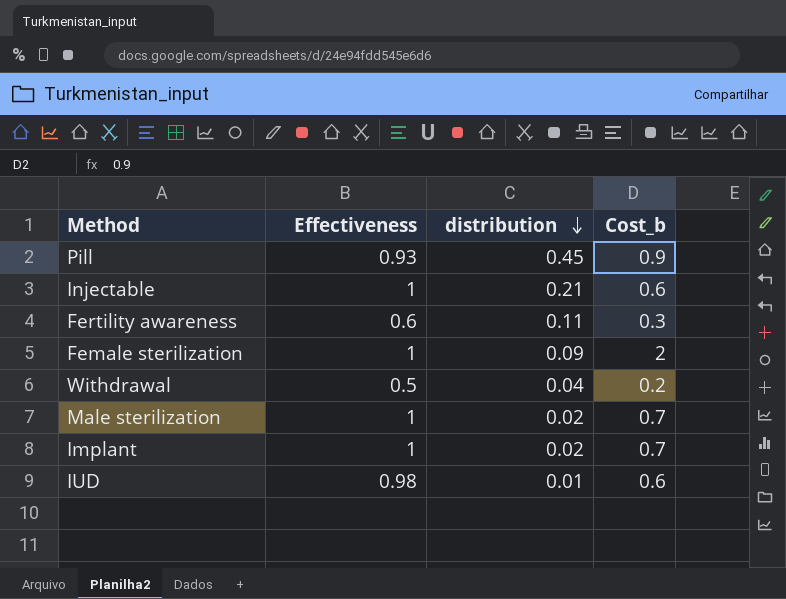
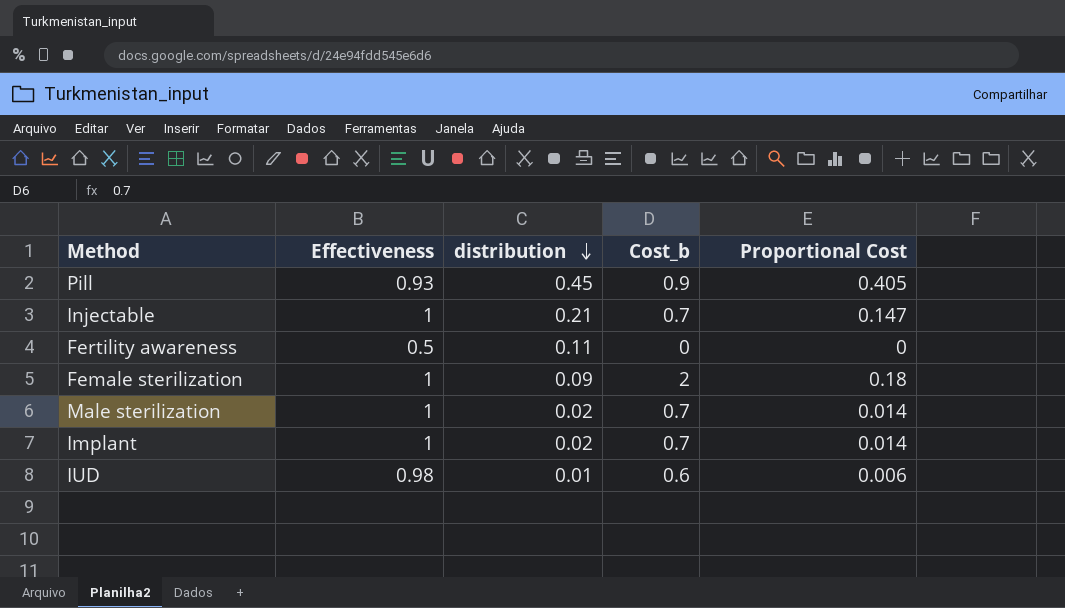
column Proportional Cost | formula: none -> [distribution] * [Cost_b]
row Withdrawal: 0.5 | 0.04 | 0.2 -> none
Injectable | Cost_b: 0.6 -> 0.7
Fertility awareness | Effectiveness: 0.6 -> 0.5
Fertility awareness | Cost_b: 0.3 -> 0

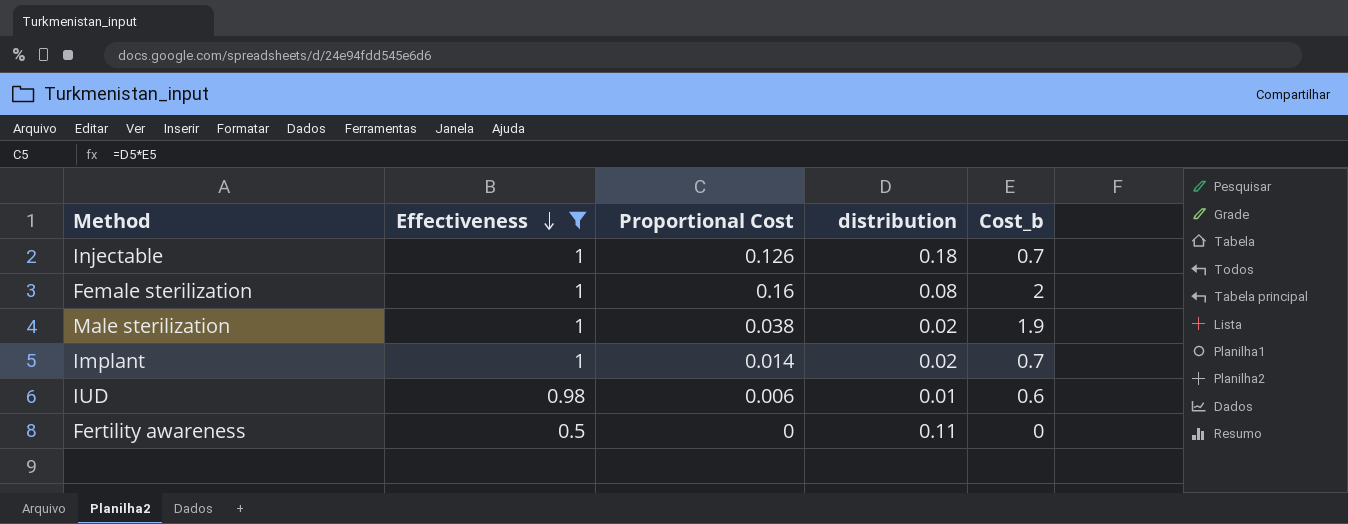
filter: none -> Effectiveness != 0.93
row order: distribution descending -> Effectiveness descending
column Proportional Cost | position: 5 -> 3
Injectable | Proportional Cost: 0.147 -> 0.126
Injectable | distribution: 0.21 -> 0.18
Female sterilization | Proportional Cost: 0.18 -> 0.16
Female sterilization | distribution: 0.09 -> 0.08
Male sterilization | Proportional Cost: 0.014 -> 0.038
Male sterilization | Cost_b: 0.7 -> 1.9

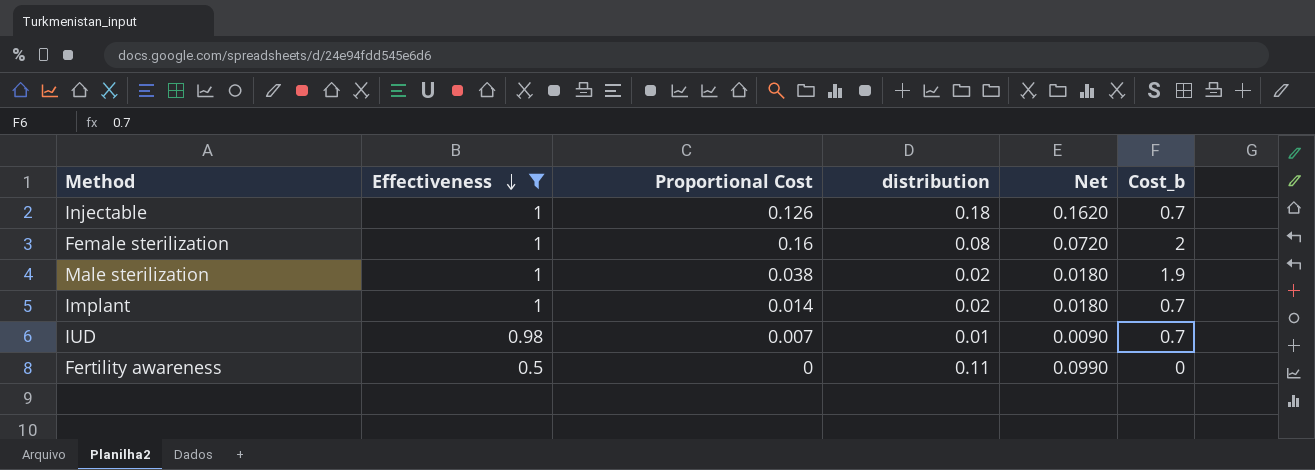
column Net | formula: none -> [distribution] * 0.9
IUD | Proportional Cost: 0.006 -> 0.007
IUD | Cost_b: 0.6 -> 0.7

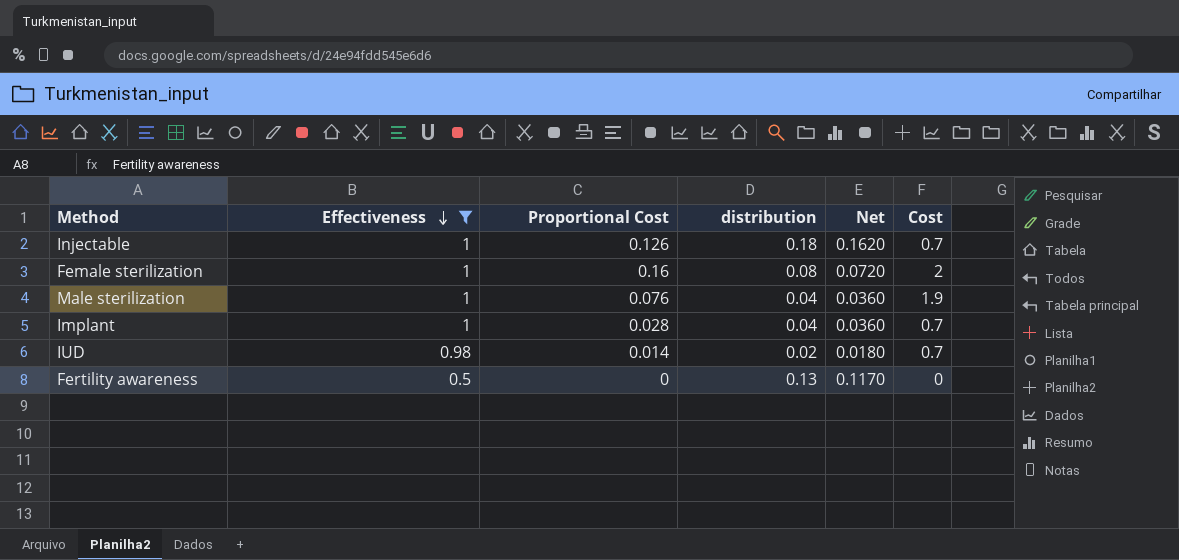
column name: Cost_b -> Cost
Male sterilization | Proportional Cost: 0.038 -> 0.076
Male sterilization | distribution: 0.02 -> 0.04
Male sterilization | Net: 0.0180 -> 0.0360
Implant | Proportional Cost: 0.014 -> 0.028
Implant | distribution: 0.02 -> 0.04
Implant | Net: 0.0180 -> 0.0360
IUD | Proportional Cost: 0.007 -> 0.014
IUD | distribution: 0.01 -> 0.02
IUD | Net: 0.0090 -> 0.0180
Fertility awareness | distribution: 0.11 -> 0.13
Fertility awareness | Net: 0.0990 -> 0.1170

